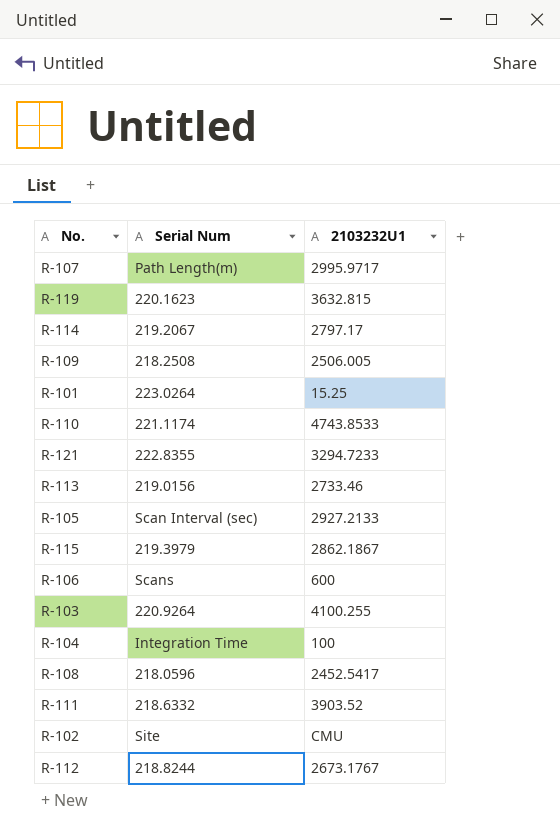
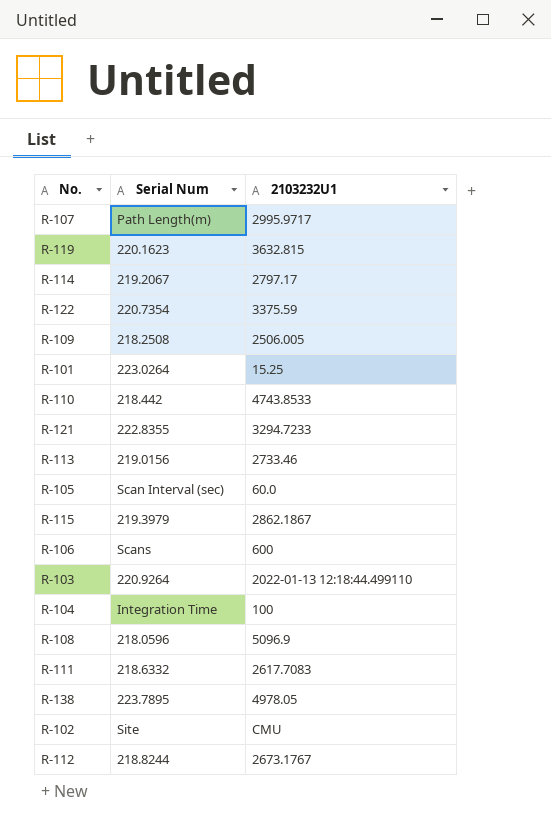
row R-122: none -> 220.7354 | 3375.59
R-110 | Serial Num: 221.1174 -> 218.442
R-105 | 2103232U1: 2927.2133 -> 60.0
R-103 | 2103232U1: 4100.255 -> 2022-01-13 12:18:44.499110
R-108 | 2103232U1: 2452.5417 -> 5096.9
R-111 | 2103232U1: 3903.52 -> 2617.7083
row R-138: none -> 223.7895 | 4978.05

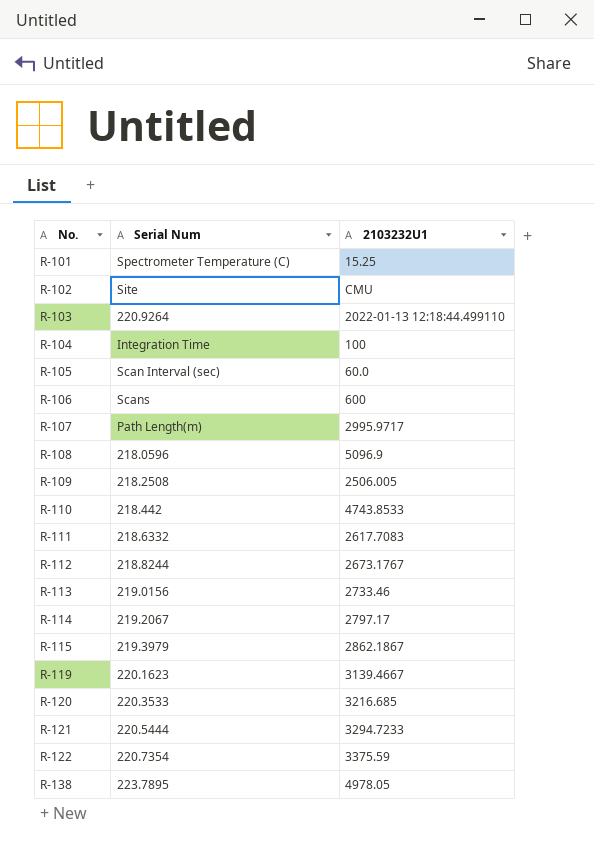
row order: none -> No. ascending
R-101 | Serial Num: 223.0264 -> Spectrometer Temperature (C)
R-119 | 2103232U1: 3632.815 -> 3139.4667
row R-120: none -> 220.3533 | 3216.685
R-121 | Serial Num: 222.8355 -> 220.5444

